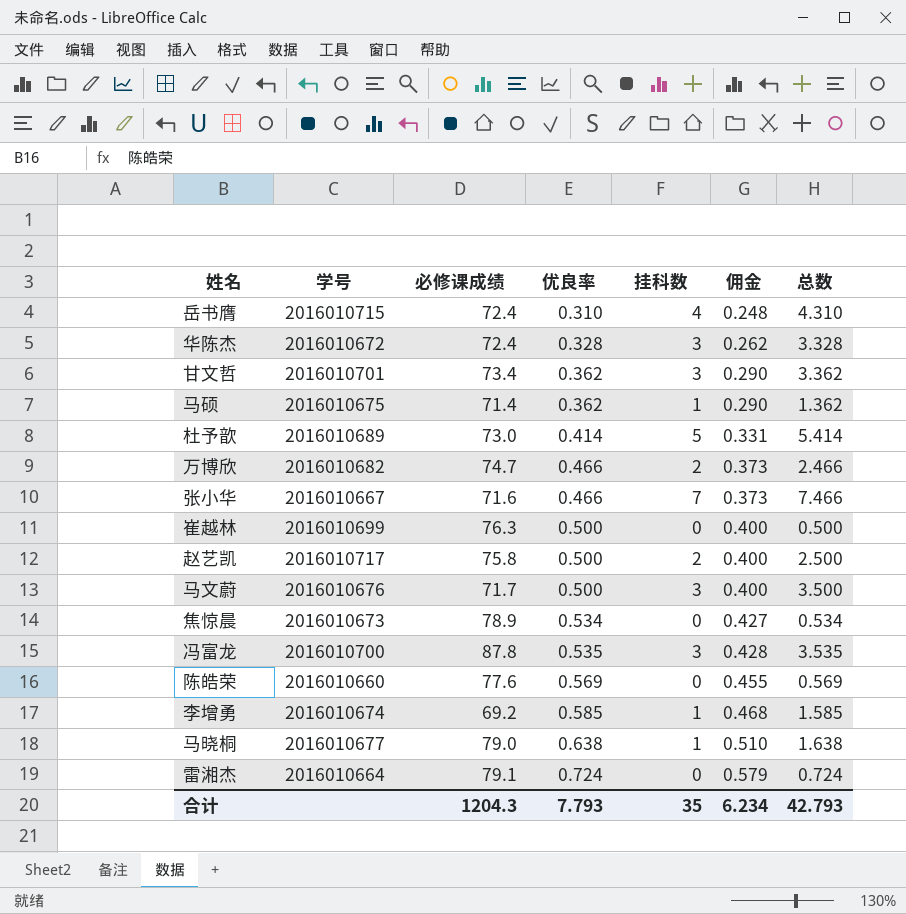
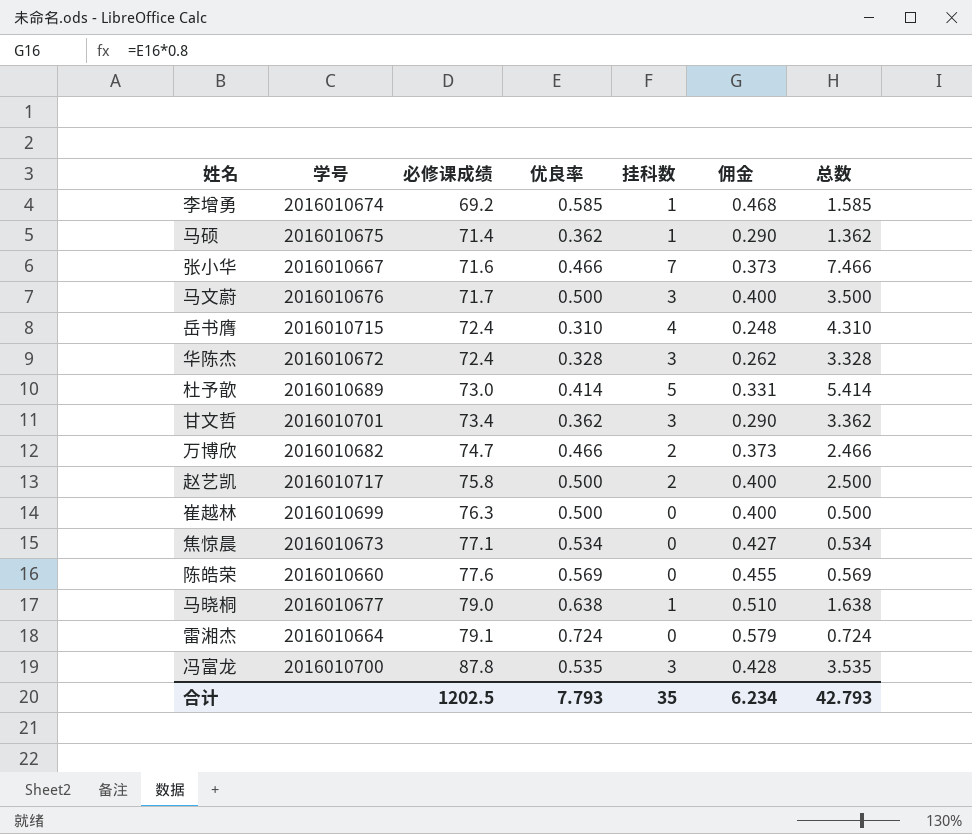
row order: 优良率 ascending -> 必修课成绩 ascending
焦惊晨 | 必修课成绩: 78.9 -> 77.1
合计 | 必修课成绩: 1204.3 -> 1202.5

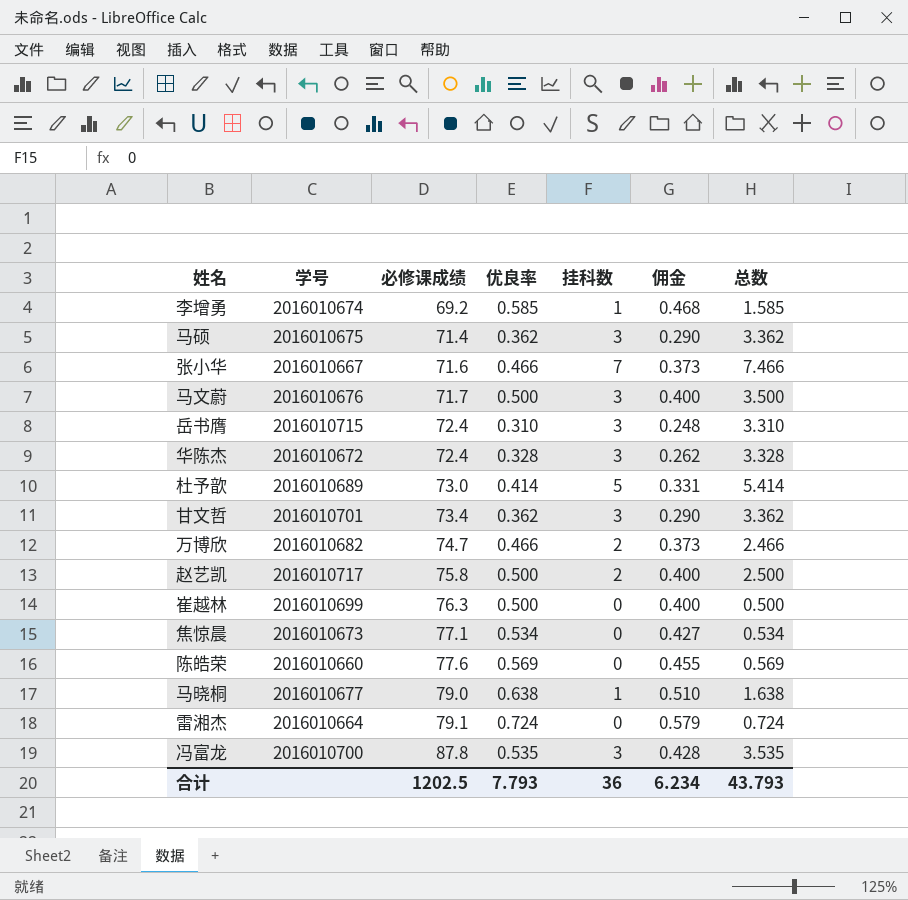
马硕 | 挂科数: 1 -> 3
马硕 | 总数: 1.362 -> 3.362
岳书膺 | 挂科数: 4 -> 3
岳书膺 | 总数: 4.310 -> 3.310
合计 | 挂科数: 35 -> 36
合计 | 总数: 42.793 -> 43.793

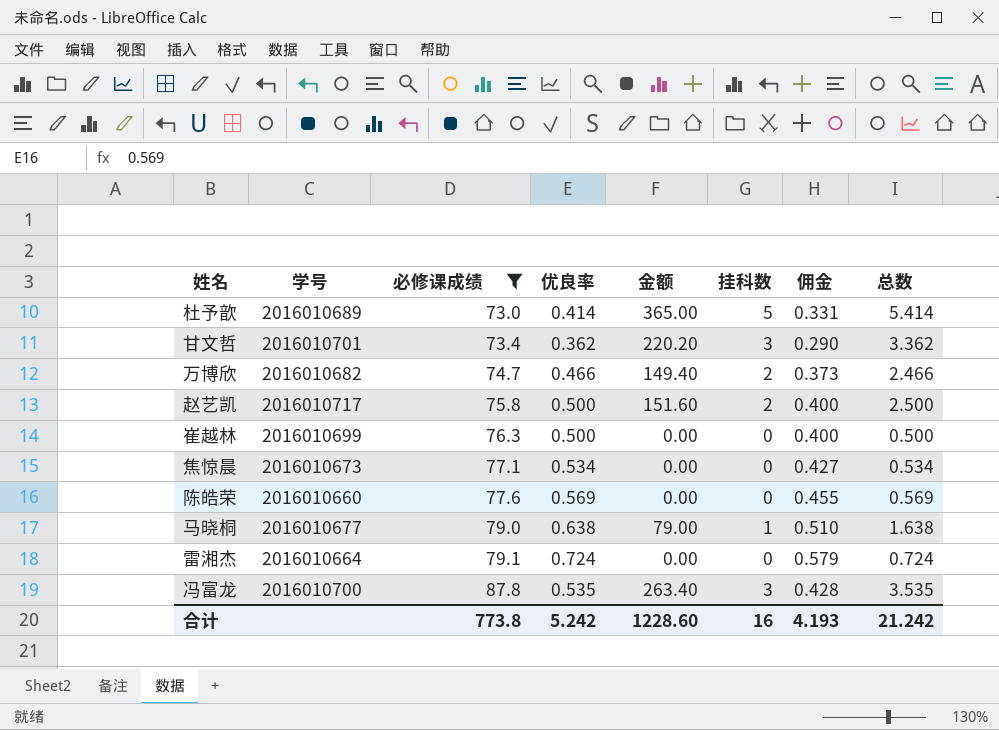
filter: none -> 必修课成绩 >= 73.0
column 金额 | formula: none -> [必修课成绩] * [挂科数]
合计 | 必修课成绩: 1202.5 -> 773.8
合计 | 优良率: 7.793 -> 5.242
合计 | 挂科数: 36 -> 16
合计 | 佣金: 6.234 -> 4.193
合计 | 总数: 43.793 -> 21.242

